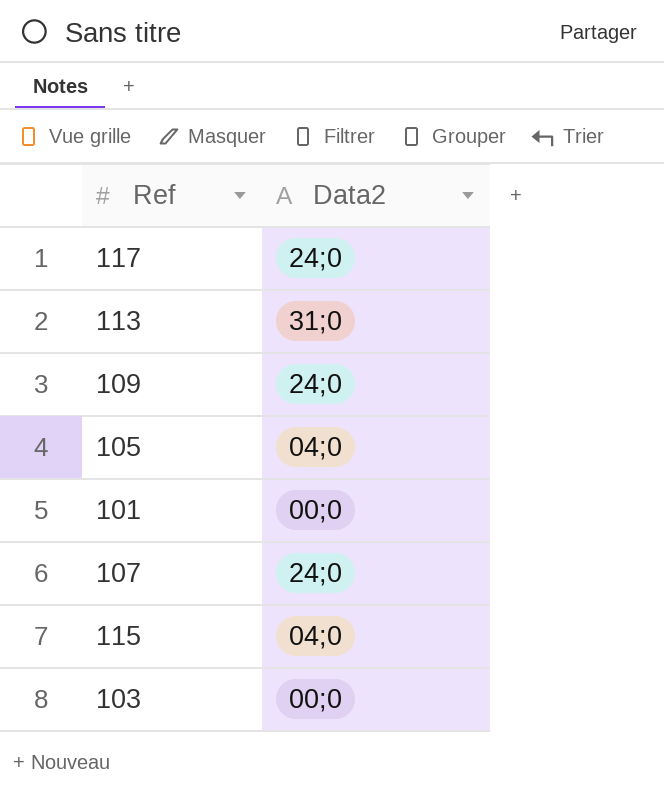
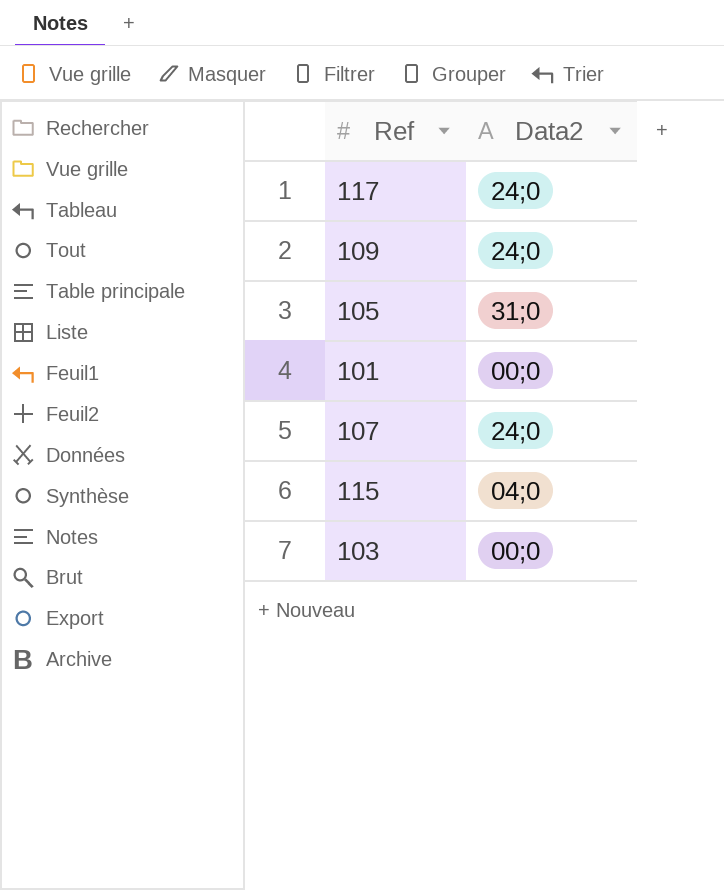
row 113: 31;0 -> none
105 | Data2: 04;0 -> 31;0

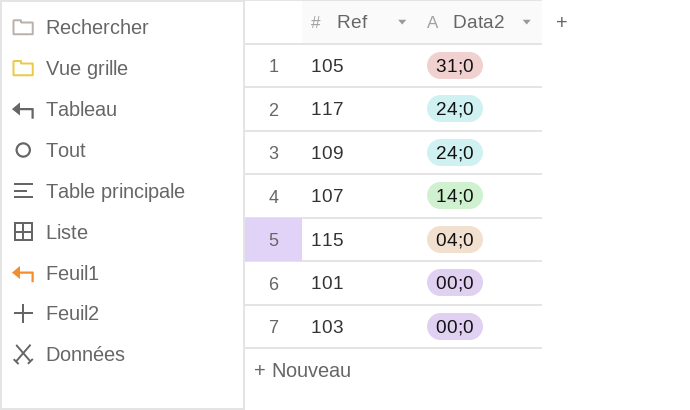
row order: none -> Data2 descending
107 | Data2: 24;0 -> 14;0

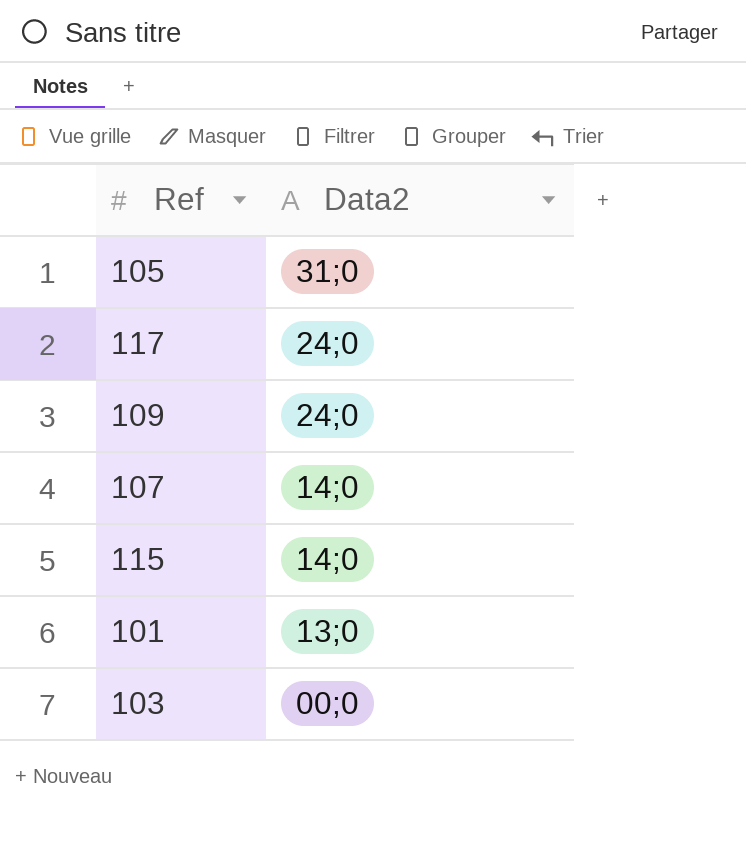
115 | Data2: 04;0 -> 14;0
101 | Data2: 00;0 -> 13;0

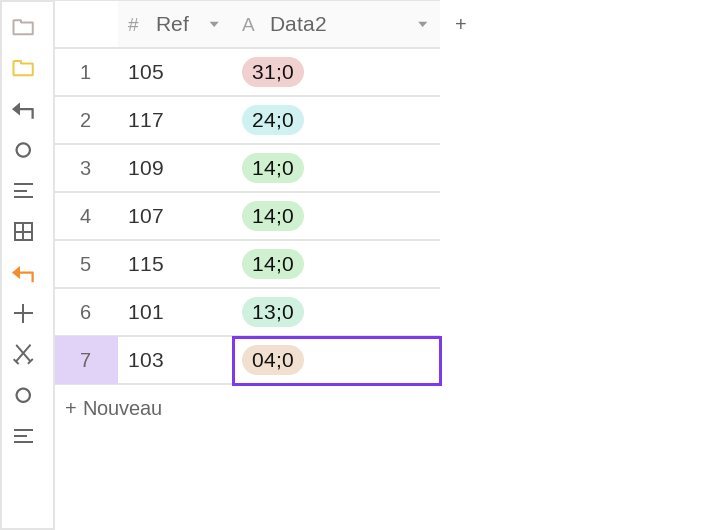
109 | Data2: 24;0 -> 14;0
103 | Data2: 00;0 -> 04;0

